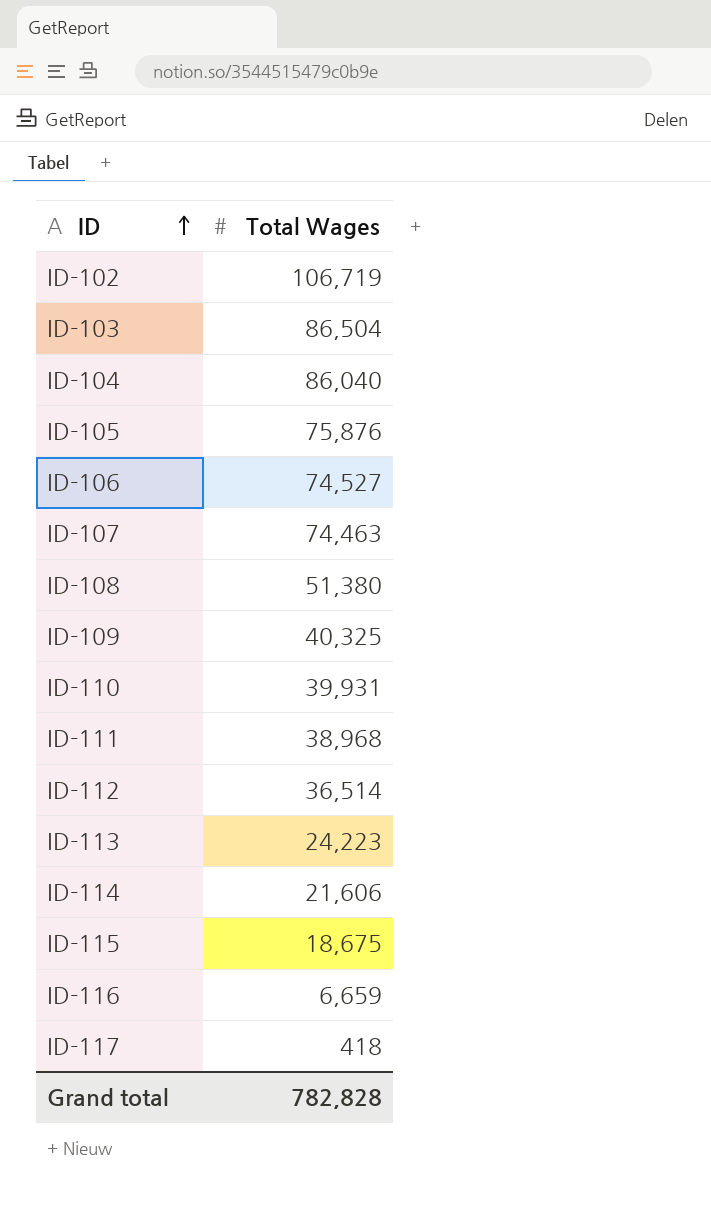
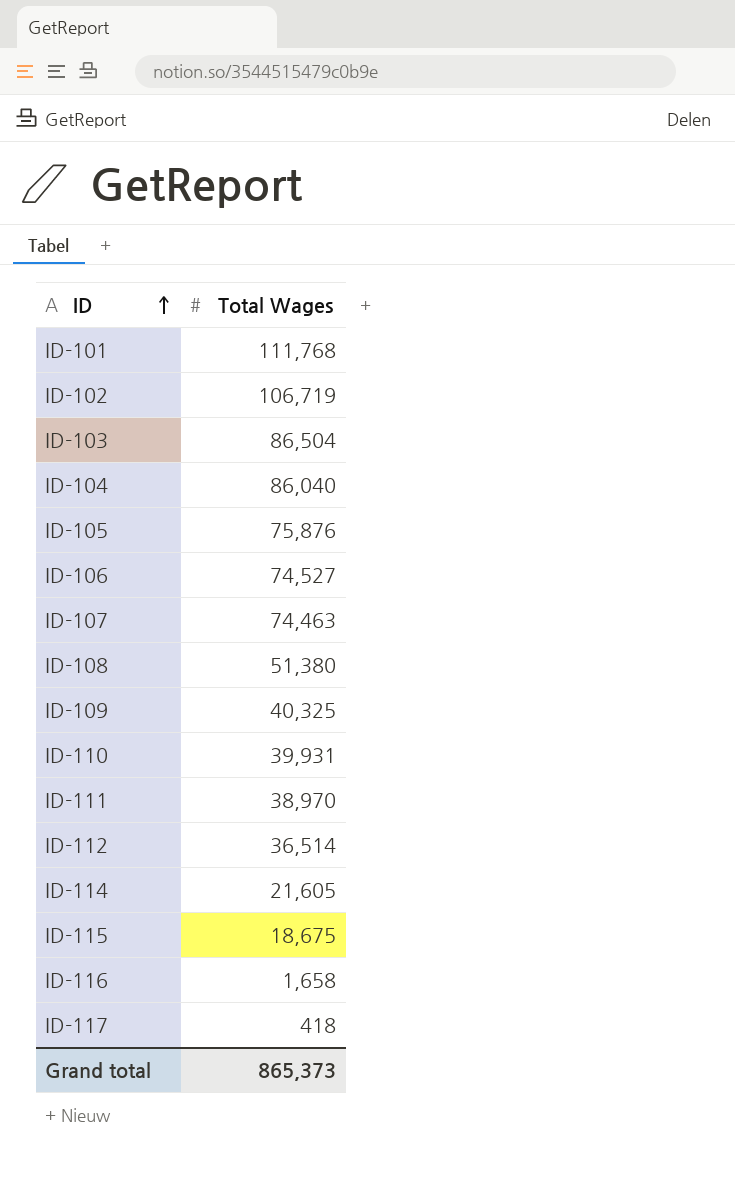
row ID-113: 24,223 -> none
row ID-101: none -> 111,768
ID-111 | Total Wages: 38,968 -> 38,970
ID-114 | Total Wages: 21,606 -> 21,605
ID-116 | Total Wages: 6,659 -> 1,658
Grand total | Total Wages: 782,828 -> 865,373

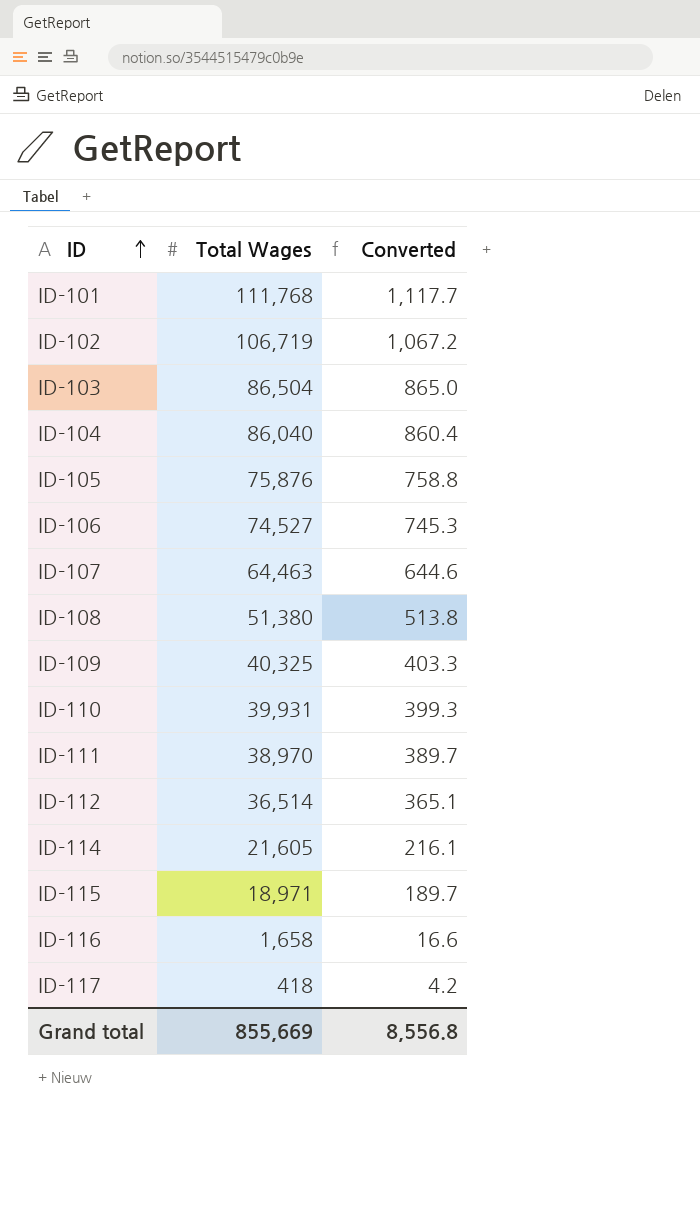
column Converted | formula: none -> [Total Wages] * 0.01
ID-107 | Total Wages: 74,463 -> 64,463
ID-115 | Total Wages: 18,675 -> 18,971
Grand total | Total Wages: 865,373 -> 855,669

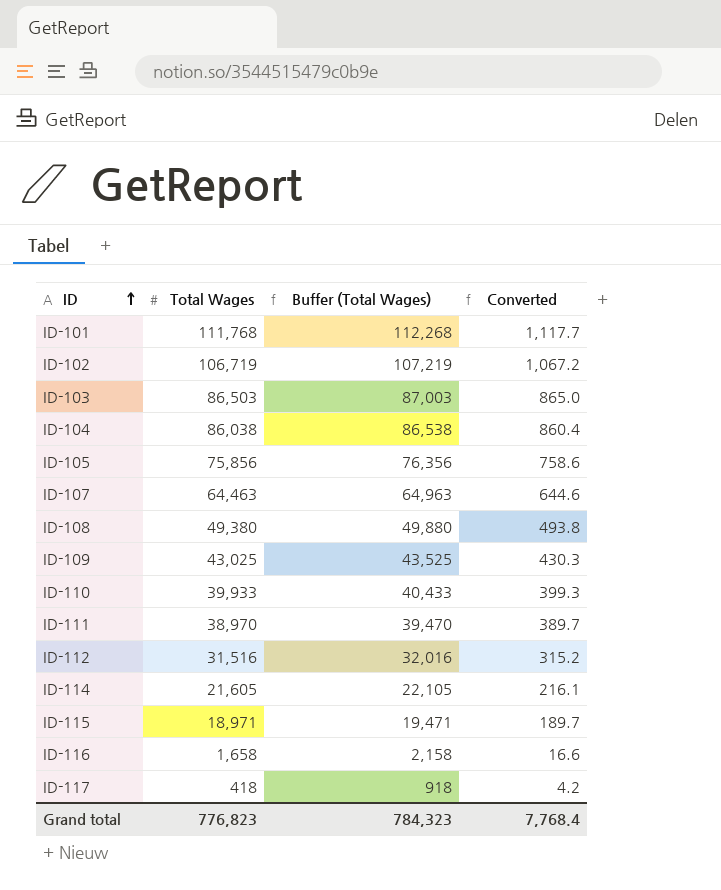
column Buffer (Total Wages) | formula: none -> [Total Wages] + 500
row ID-106: 74,527 | 745.3 -> none
ID-103 | Total Wages: 86,504 -> 86,503
ID-104 | Total Wages: 86,040 -> 86,038
ID-105 | Total Wages: 75,876 -> 75,856
ID-105 | Converted: 758.8 -> 758.6
ID-108 | Total Wages: 51,380 -> 49,380
ID-108 | Converted: 513.8 -> 493.8
ID-109 | Total Wages: 40,325 -> 43,025
ID-109 | Converted: 403.3 -> 430.3
ID-110 | Total Wages: 39,931 -> 39,933
ID-112 | Total Wages: 36,514 -> 31,516
ID-112 | Converted: 365.1 -> 315.2
Grand total | Total Wages: 855,669 -> 776,823
Grand total | Converted: 8,556.8 -> 7,768.4

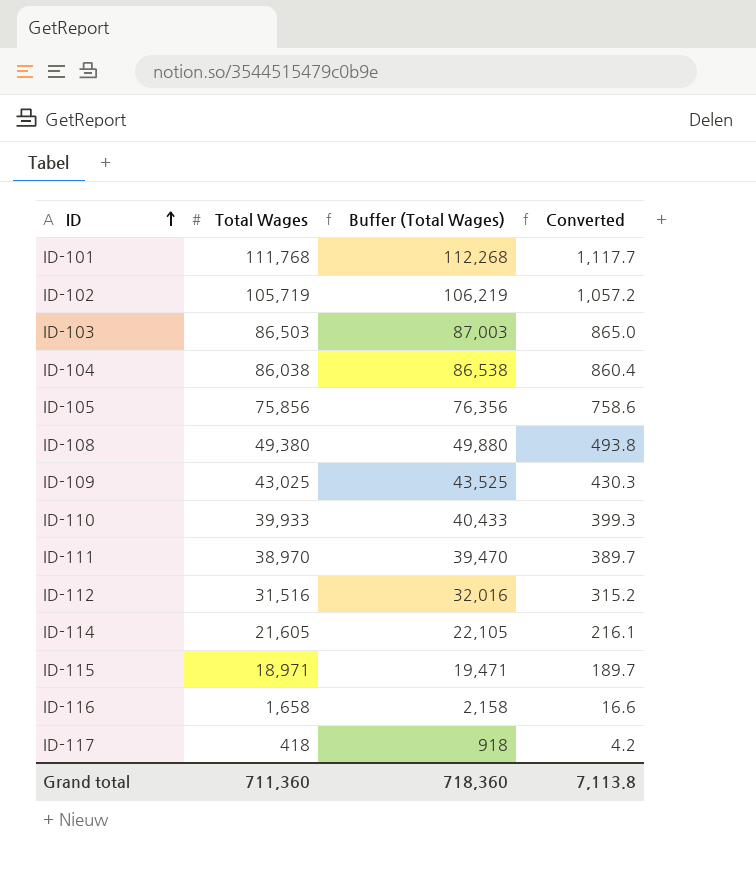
row ID-107: 64,463 | 64,963 | 644.6 -> none
ID-102 | Total Wages: 106,719 -> 105,719
ID-102 | Buffer (Total Wages): 107,219 -> 106,219
ID-102 | Converted: 1,067.2 -> 1,057.2
Grand total | Total Wages: 776,823 -> 711,360
Grand total | Buffer (Total Wages): 784,323 -> 718,360
Grand total | Converted: 7,768.4 -> 7,113.8

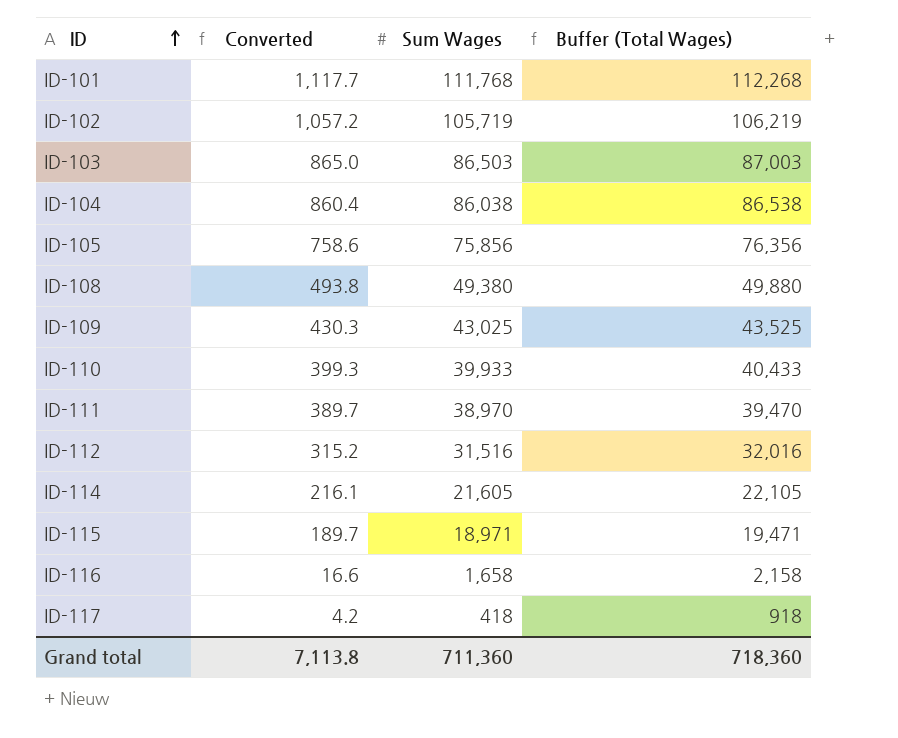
column Converted | position: 4 -> 2
column name: Total Wages -> Sum Wages

